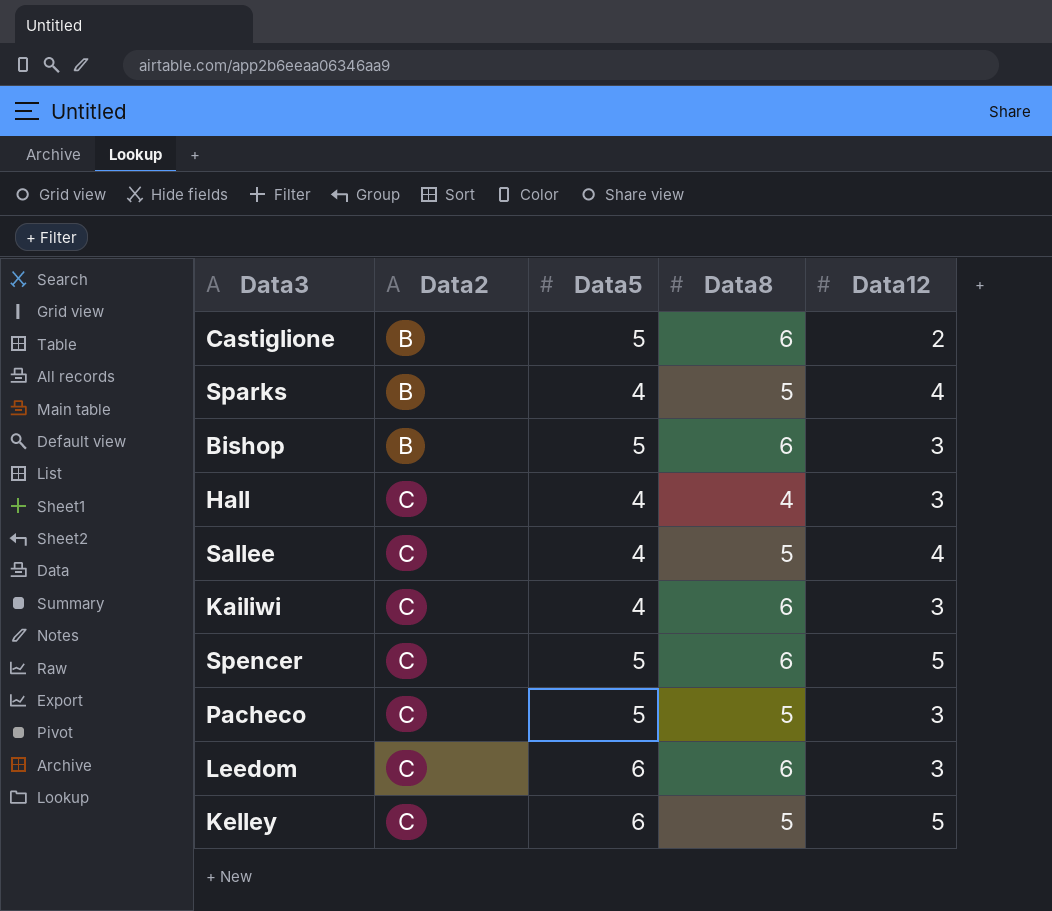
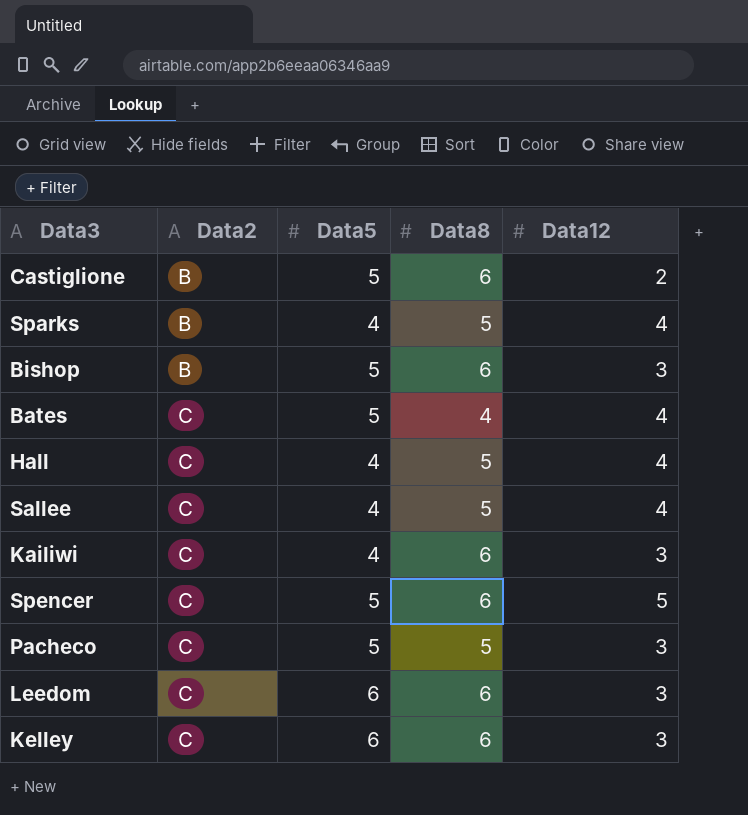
row Bates: none -> C | 5 | 4 | 4
Hall | Data8: 4 -> 5
Hall | Data12: 3 -> 4
Kelley | Data8: 5 -> 6
Kelley | Data12: 5 -> 3

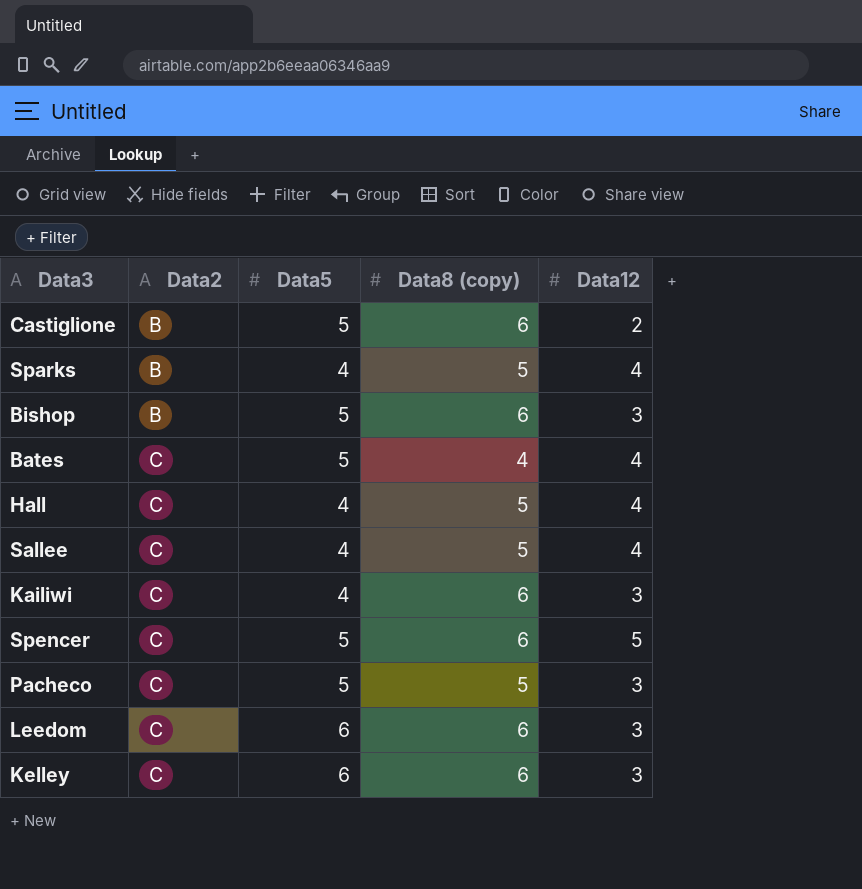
column name: Data8 -> Data8 (copy)

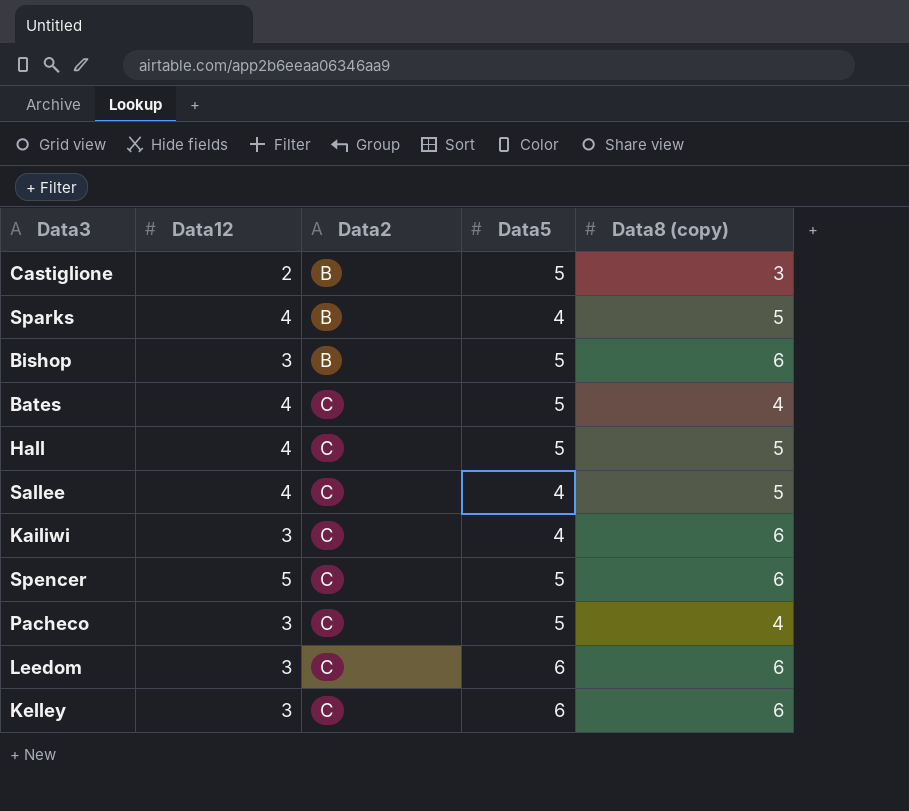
column Data12 | position: 5 -> 2
Castiglione | Data8 (copy): 6 -> 3
Hall | Data5: 4 -> 5
Pacheco | Data8 (copy): 5 -> 4

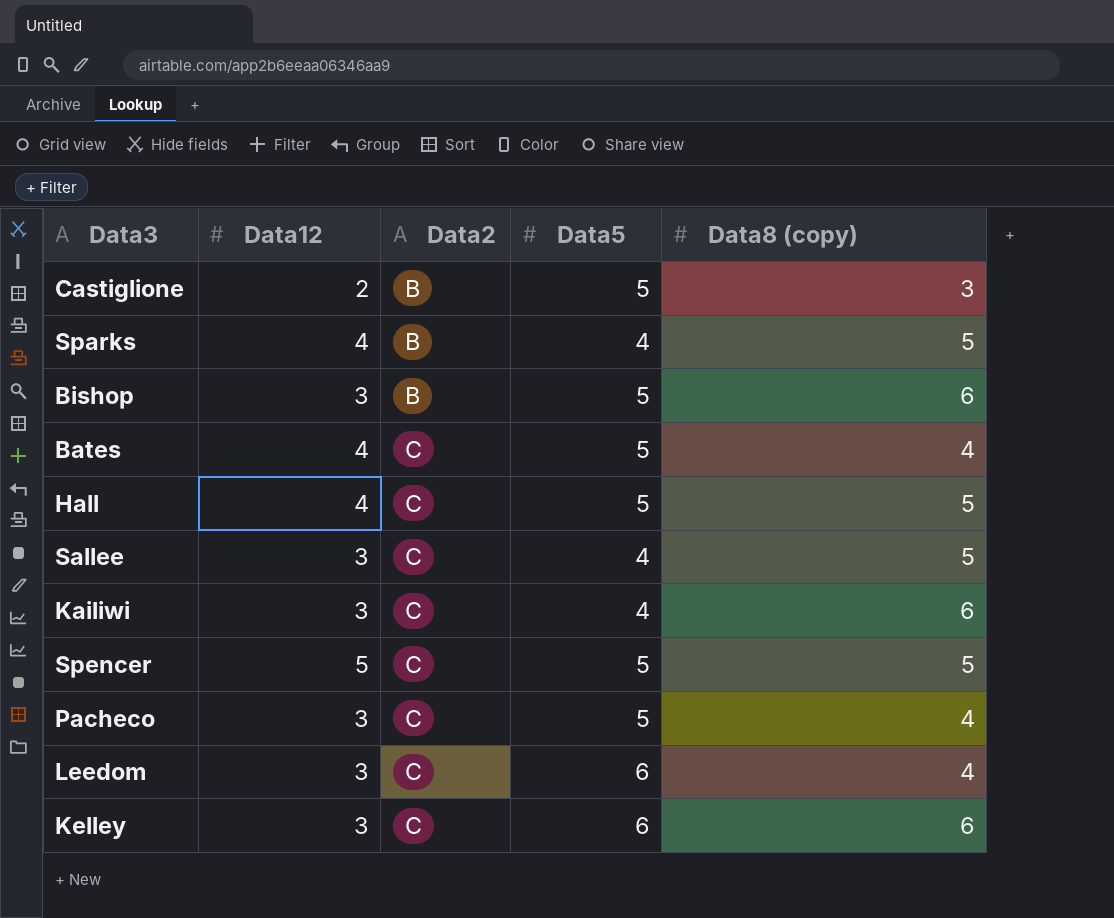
Sallee | Data12: 4 -> 3
Spencer | Data8 (copy): 6 -> 5
Leedom | Data8 (copy): 6 -> 4

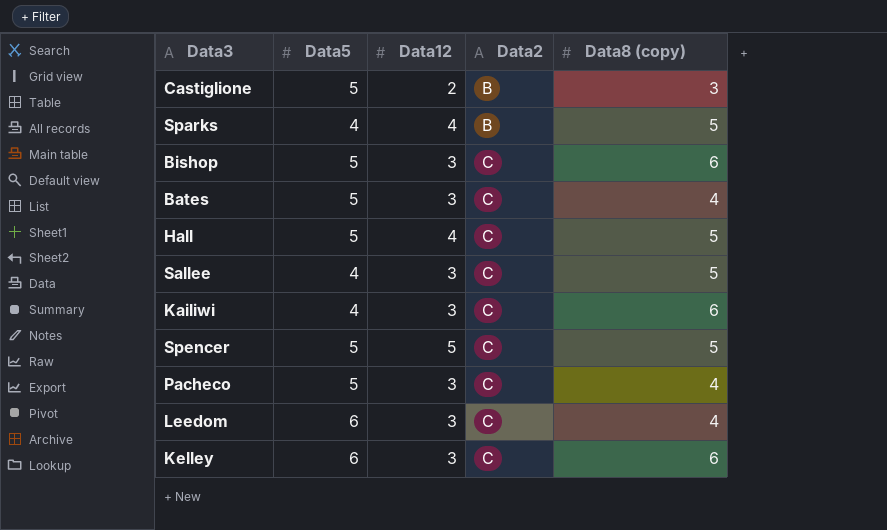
column Data5 | position: 4 -> 2
Bishop | Data2: B -> C
Bates | Data12: 4 -> 3

